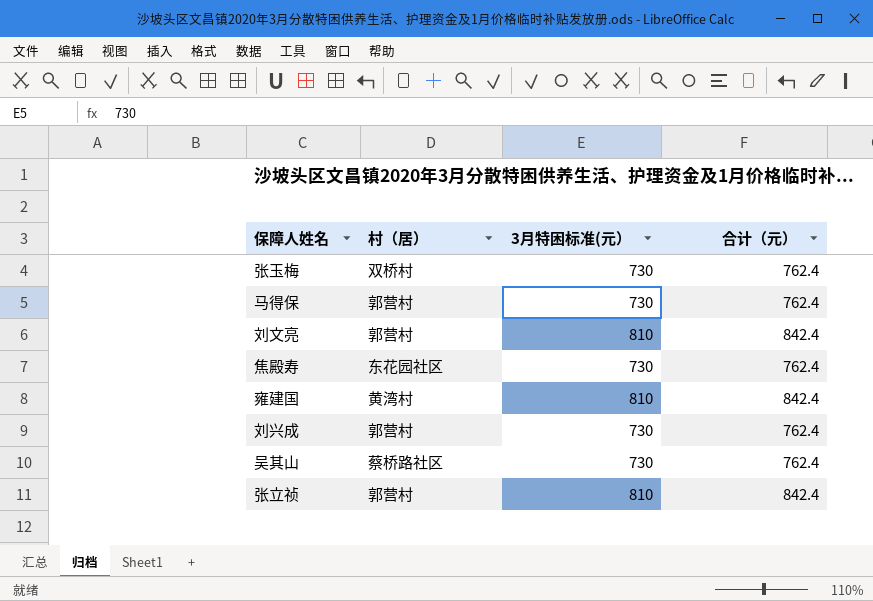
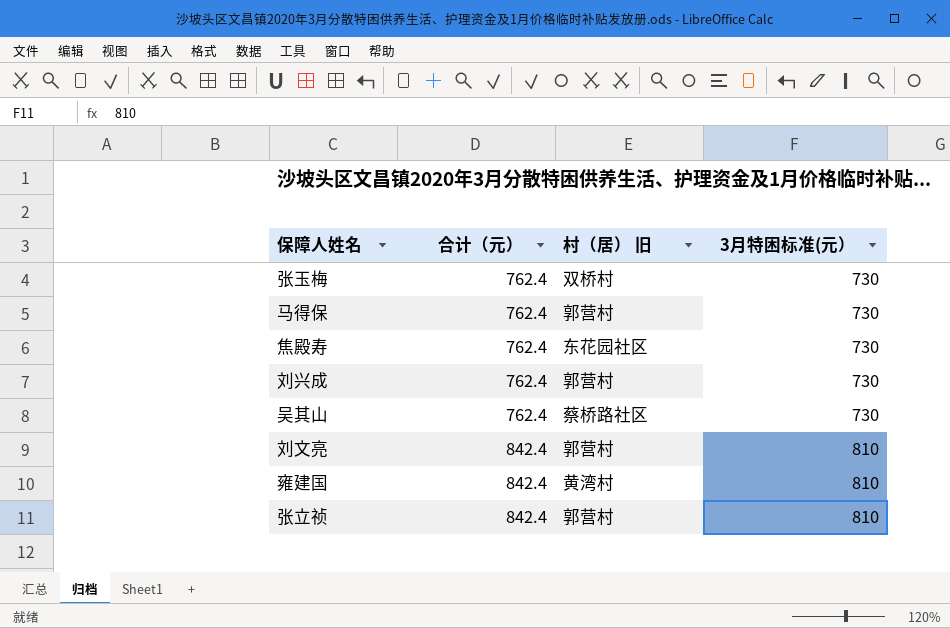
row order: none -> 合计（元） ascending
column 合计（元） | position: 4 -> 2
column name: 村（居） -> 村（居） 旧

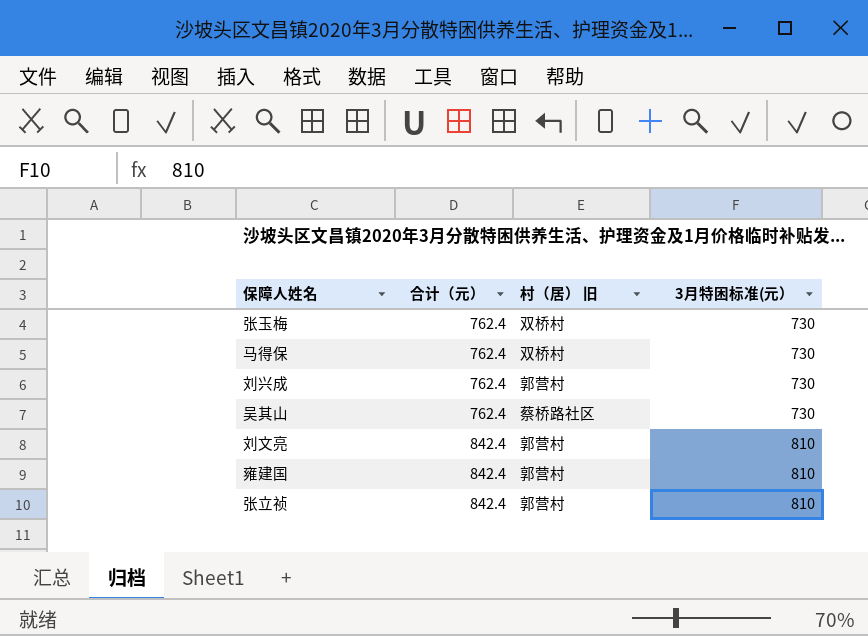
row 焦殿寿: 762.4 | 东花园社区 | 730 -> none
马得保 | 村（居） 旧: 郭营村 -> 双桥村
雍建国 | 村（居） 旧: 黄湾村 -> 郭营村

